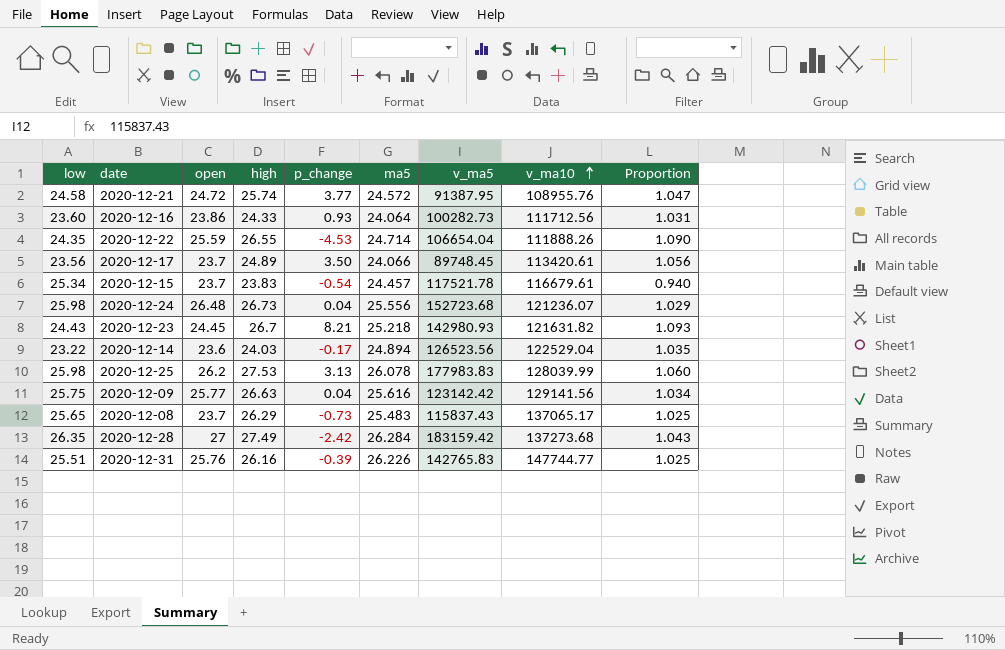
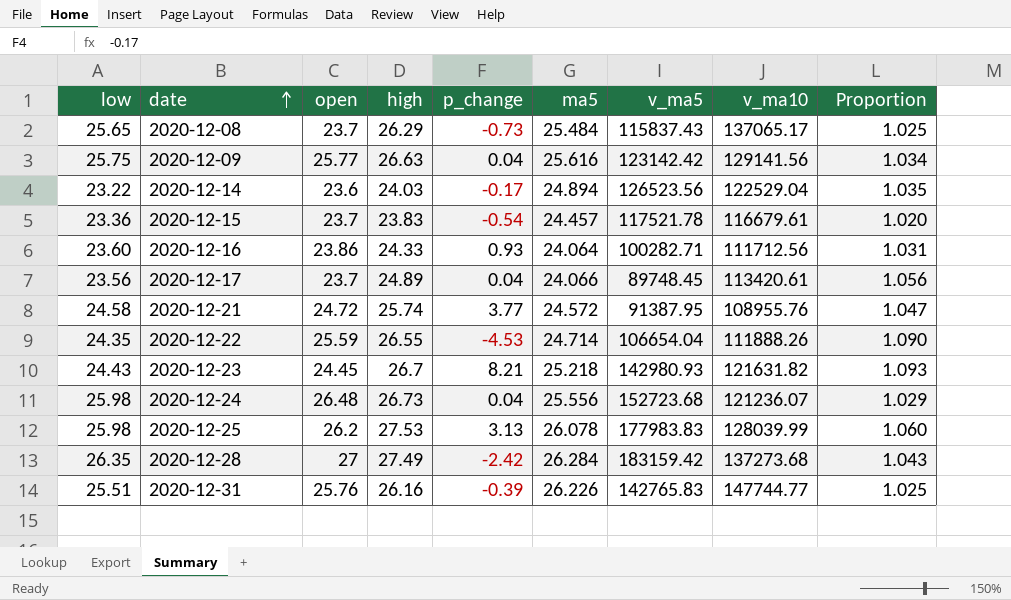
row order: v_ma10 ascending -> date ascending
2020-12-08 | ma5: 25.483 -> 25.484
2020-12-15 | low: 25.34 -> 23.36
2020-12-15 | Proportion: 0.940 -> 1.020
2020-12-16 | v_ma5: 100282.73 -> 100282.71
2020-12-17 | p_change: 3.50 -> 0.04

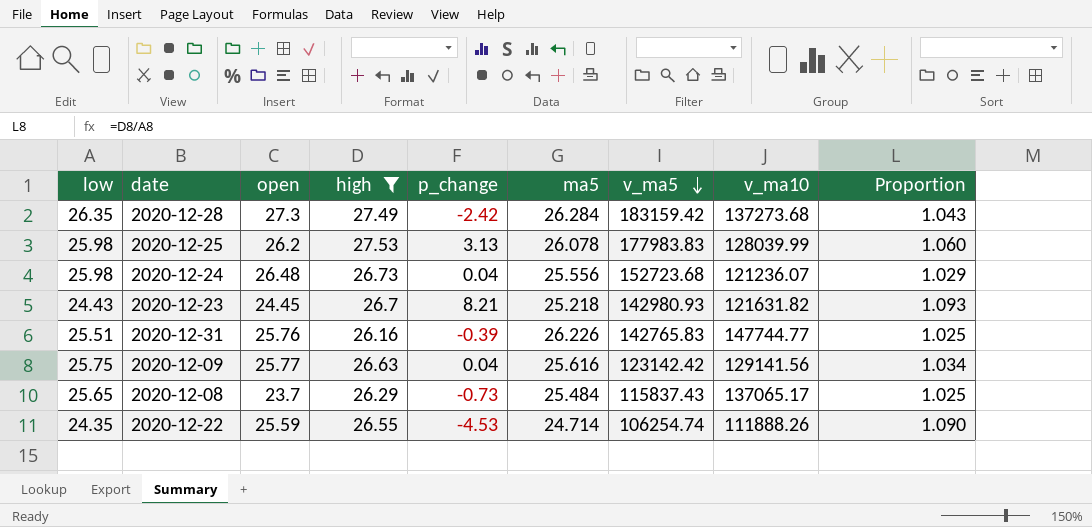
filter: none -> high >= 26.16
row order: date ascending -> v_ma5 descending
2020-12-28 | open: 27 -> 27.3
2020-12-22 | v_ma5: 106654.04 -> 106254.74

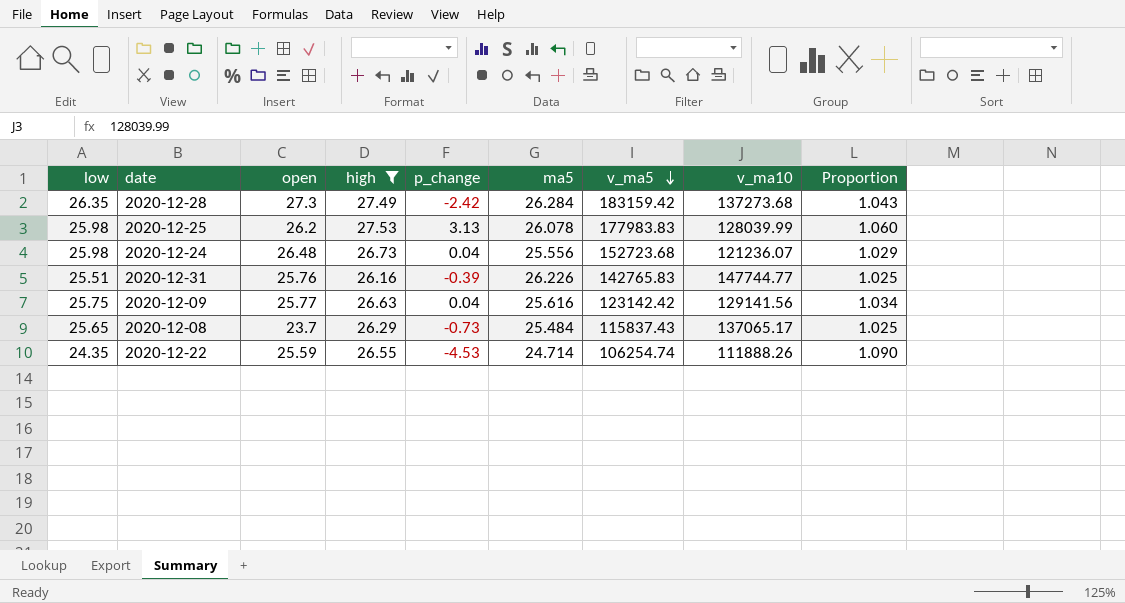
row 2020-12-23: 24.43 | 24.45 | 26.7 | 8.21 | 25.218 | 142980.93 | 121631.82 | 1.093 -> none

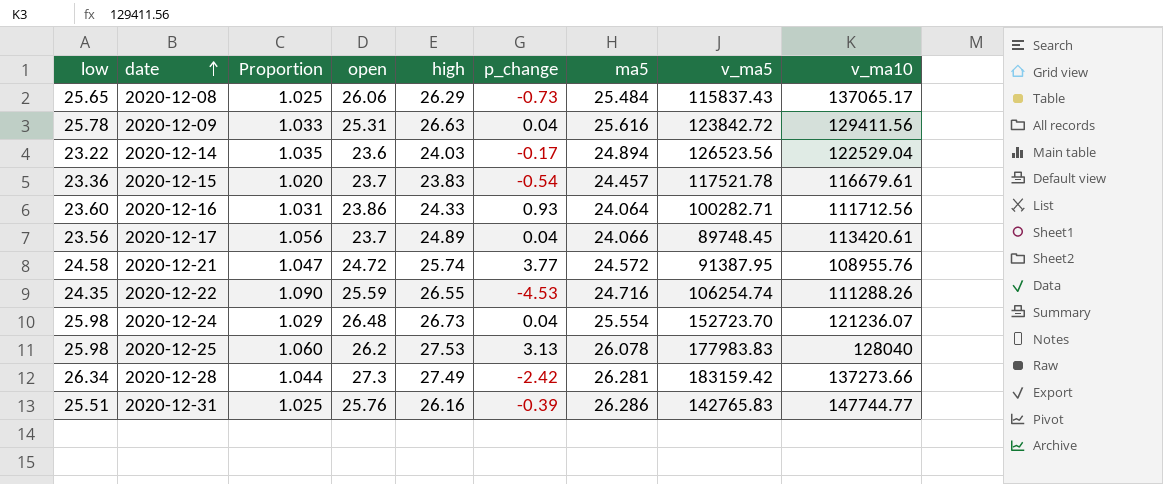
filter: high >= 26.16 -> none
row order: v_ma5 descending -> date ascending
column Proportion | position: 9 -> 3
2020-12-08 | open: 23.7 -> 26.06
2020-12-09 | low: 25.75 -> 25.78
2020-12-09 | Proportion: 1.034 -> 1.033
2020-12-09 | open: 25.77 -> 25.31
2020-12-09 | v_ma5: 123142.42 -> 123842.72
2020-12-09 | v_ma10: 129141.56 -> 129411.56
2020-12-22 | ma5: 24.714 -> 24.716
2020-12-22 | v_ma10: 111888.26 -> 111288.26
2020-12-24 | ma5: 25.556 -> 25.554
2020-12-24 | v_ma5: 152723.68 -> 152723.70
2020-12-25 | v_ma10: 128039.99 -> 128040
2020-12-28 | low: 26.35 -> 26.34
2020-12-28 | Proportion: 1.043 -> 1.044
2020-12-28 | ma5: 26.284 -> 26.281
2020-12-28 | v_ma10: 137273.68 -> 137273.66
2020-12-31 | ma5: 26.226 -> 26.286

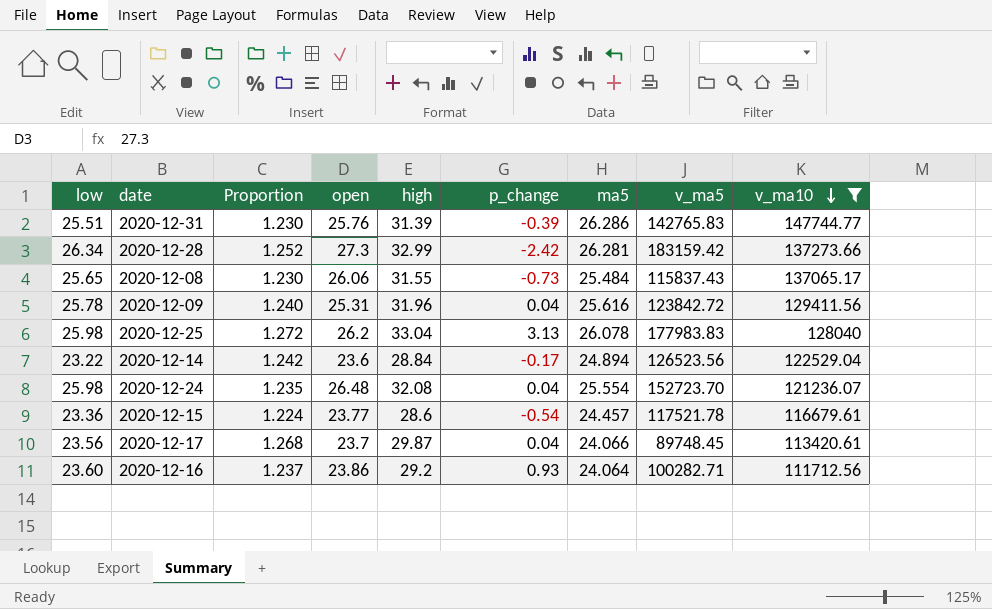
filter: none -> v_ma10 >= 111712.56
row order: date ascending -> v_ma10 descending
2020-12-31 | Proportion: 1.025 -> 1.230
2020-12-31 | high: 26.16 -> 31.39
2020-12-28 | Proportion: 1.044 -> 1.252
2020-12-28 | high: 27.49 -> 32.99
2020-12-08 | Proportion: 1.025 -> 1.230
2020-12-08 | high: 26.29 -> 31.55
2020-12-09 | Proportion: 1.033 -> 1.240
2020-12-09 | high: 26.63 -> 31.96
2020-12-25 | Proportion: 1.060 -> 1.272
2020-12-25 | high: 27.53 -> 33.04
2020-12-14 | Proportion: 1.035 -> 1.242
2020-12-14 | high: 24.03 -> 28.84
2020-12-24 | Proportion: 1.029 -> 1.235
2020-12-24 | high: 26.73 -> 32.08
2020-12-15 | Proportion: 1.020 -> 1.224
2020-12-15 | open: 23.7 -> 23.77
2020-12-15 | high: 23.83 -> 28.6
2020-12-17 | Proportion: 1.056 -> 1.268
2020-12-17 | high: 24.89 -> 29.87
2020-12-16 | Proportion: 1.031 -> 1.237
2020-12-16 | high: 24.33 -> 29.2

